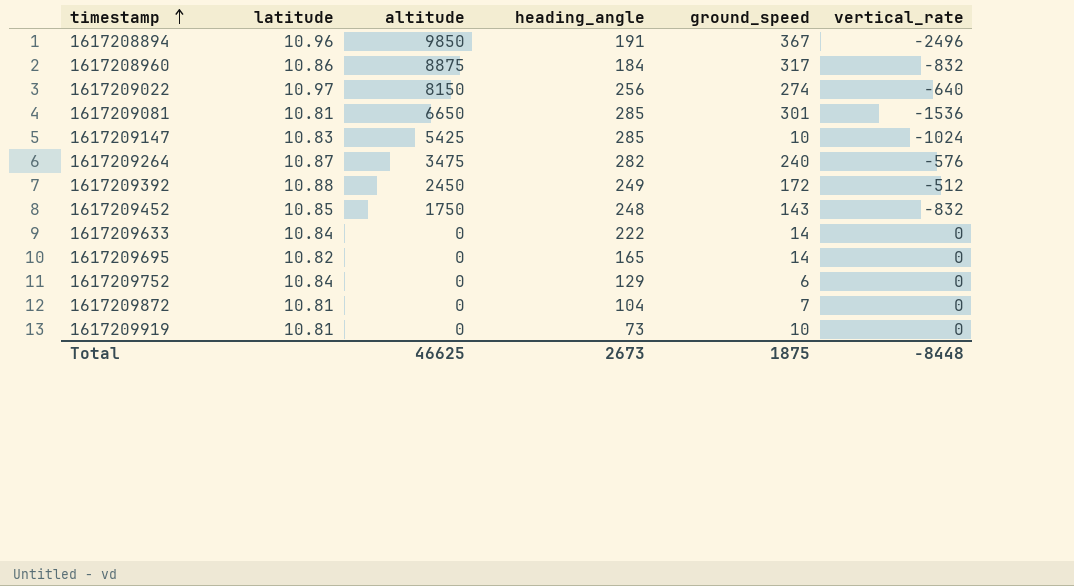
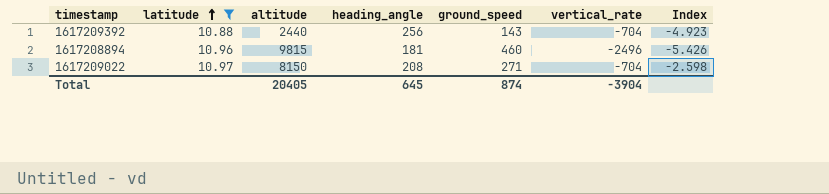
filter: none -> latitude >= 10.88
row order: timestamp ascending -> latitude ascending
column Index | formula: none -> [vertical_rate] / [ground_speed]
1617209392 | altitude: 2450 -> 2440
1617209392 | heading_angle: 249 -> 256
1617209392 | ground_speed: 172 -> 143
1617209392 | vertical_rate: -512 -> -704
1617208894 | altitude: 9850 -> 9815
1617208894 | heading_angle: 191 -> 181
1617208894 | ground_speed: 367 -> 460
1617209022 | heading_angle: 256 -> 208
1617209022 | ground_speed: 274 -> 271
1617209022 | vertical_rate: -640 -> -704
Total | altitude: 46625 -> 20405
Total | heading_angle: 2673 -> 645
Total | ground_speed: 1875 -> 874
Total | vertical_rate: -8448 -> -3904

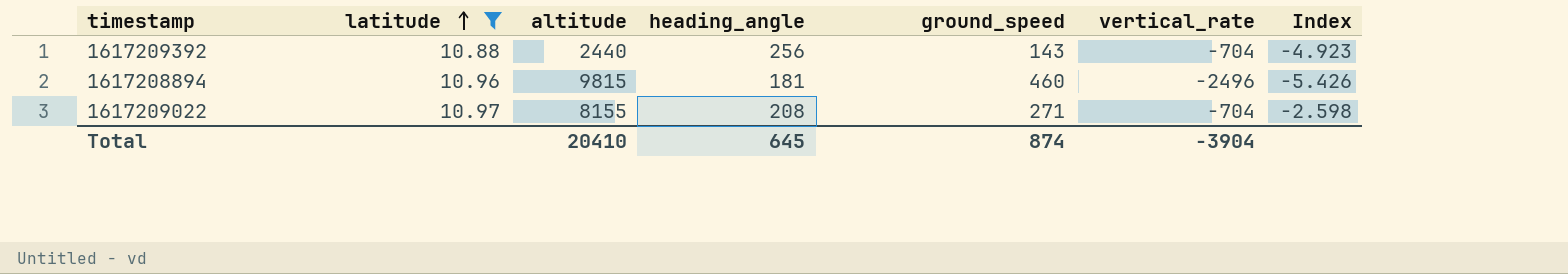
1617209022 | altitude: 8150 -> 8155
Total | altitude: 20405 -> 20410

